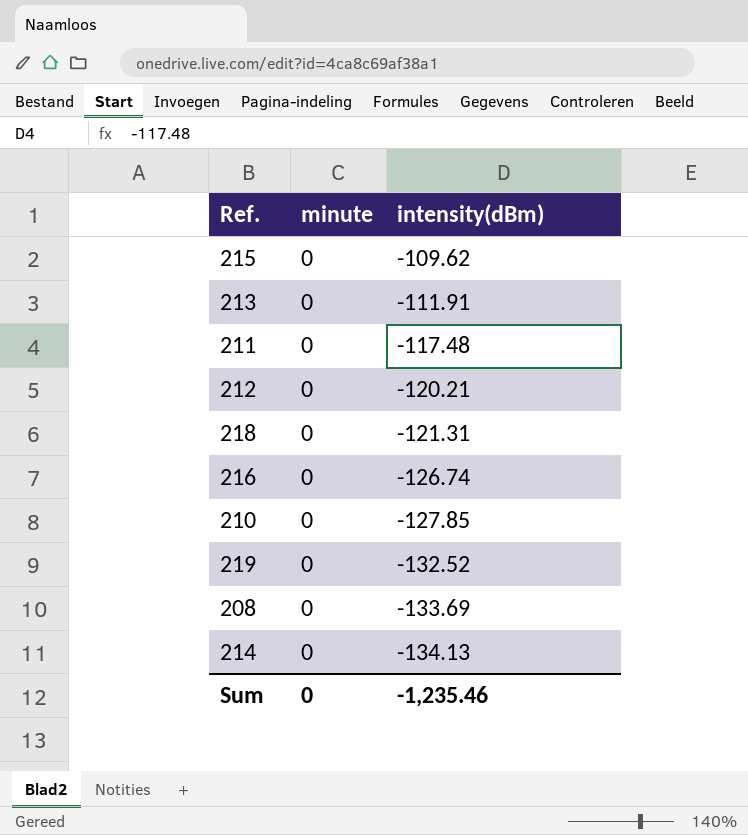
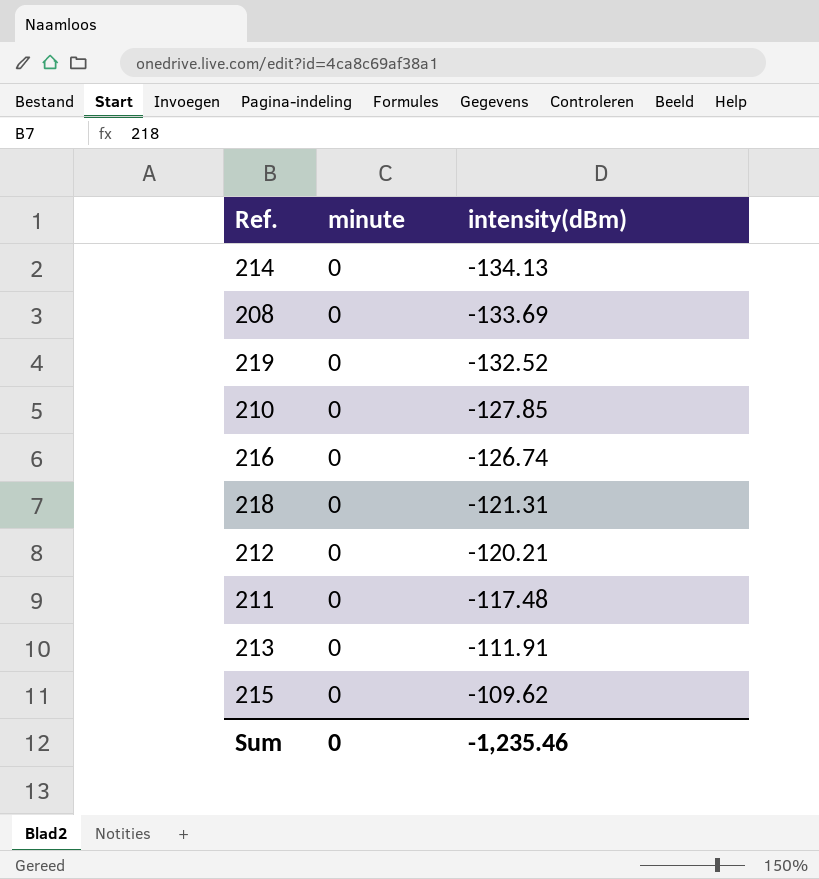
row order: intensity(dBm) descending -> intensity(dBm) ascending

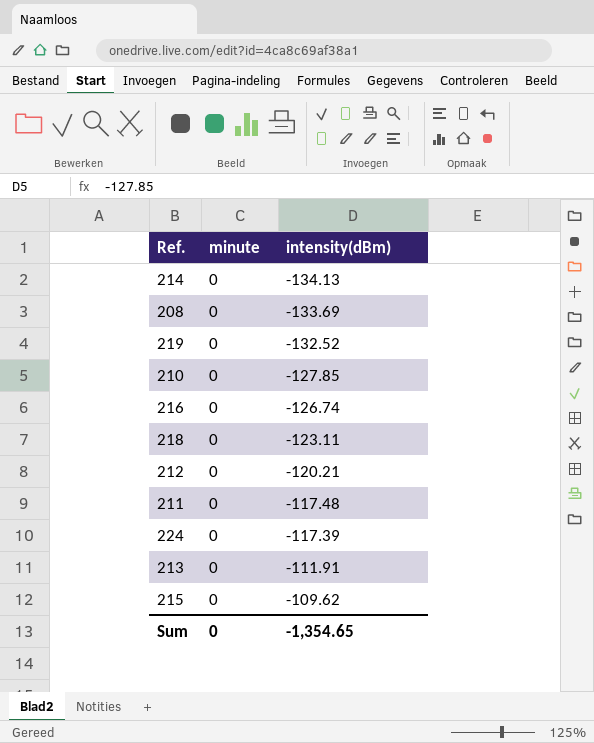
218 | intensity(dBm): -121.31 -> -123.11
row 224: none -> 0 | -117.39
Sum | intensity(dBm): -1,235.46 -> -1,354.65

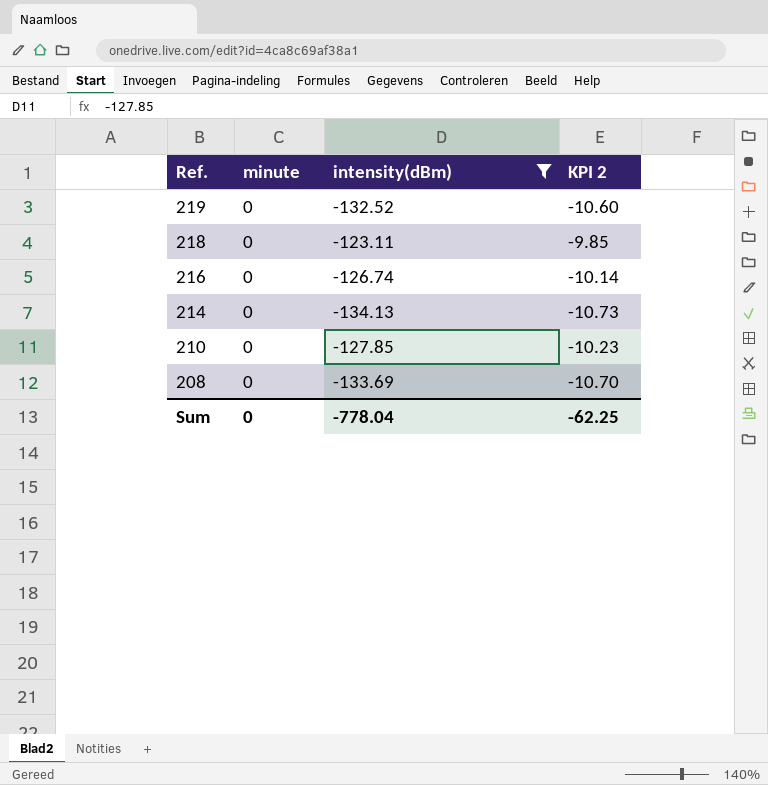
filter: none -> intensity(dBm) <= -123.11
row order: intensity(dBm) ascending -> Ref. descending
column KPI 2 | formula: none -> [intensity(dBm)] * 0.08
Sum | intensity(dBm): -1,354.65 -> -778.04

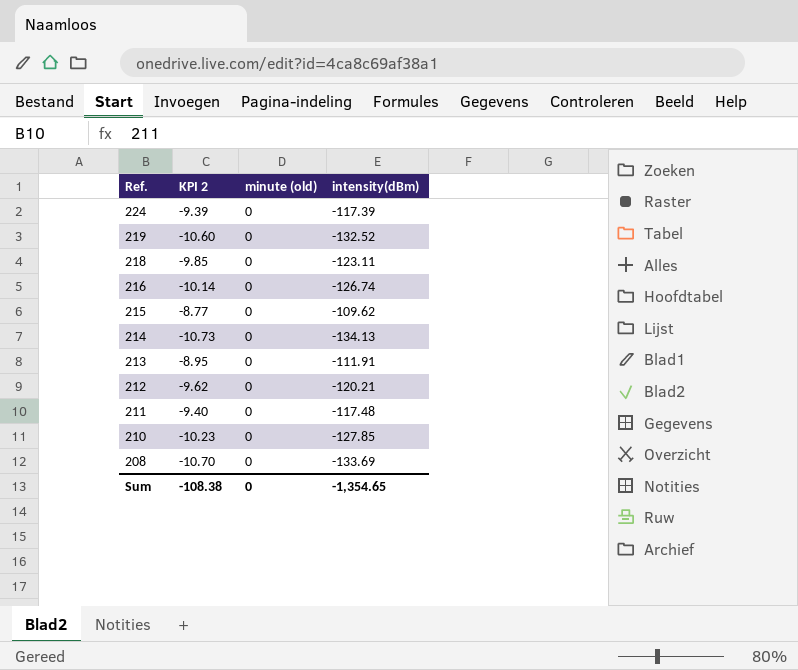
filter: intensity(dBm) <= -123.11 -> none
column KPI 2 | position: 4 -> 2
column name: minute -> minute (old)
Sum | KPI 2: -62.25 -> -108.38
Sum | intensity(dBm): -778.04 -> -1,354.65

